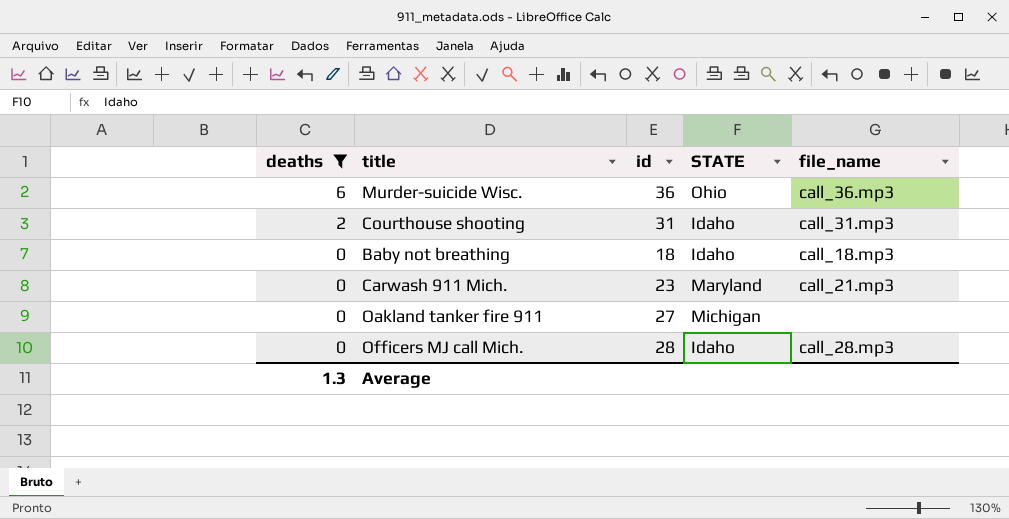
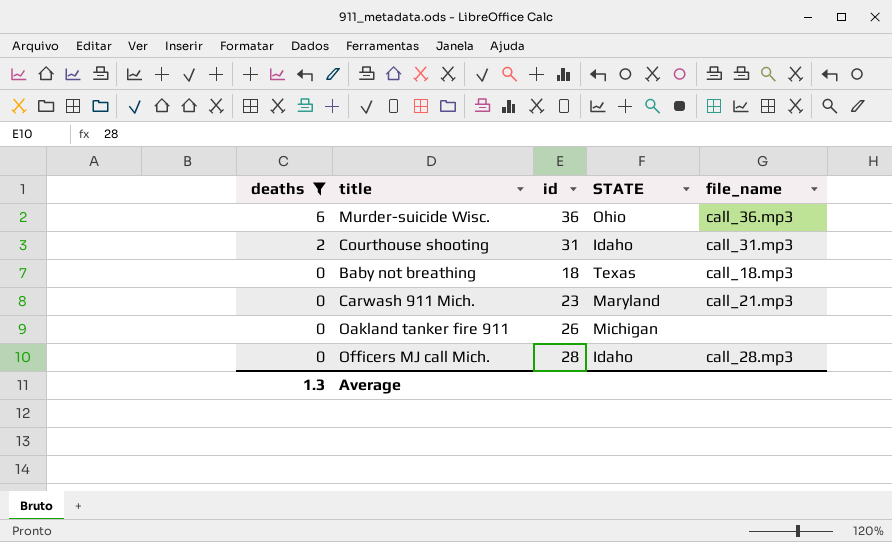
Baby not breathing | STATE: Idaho -> Texas
Oakland tanker fire 911 | id: 27 -> 26

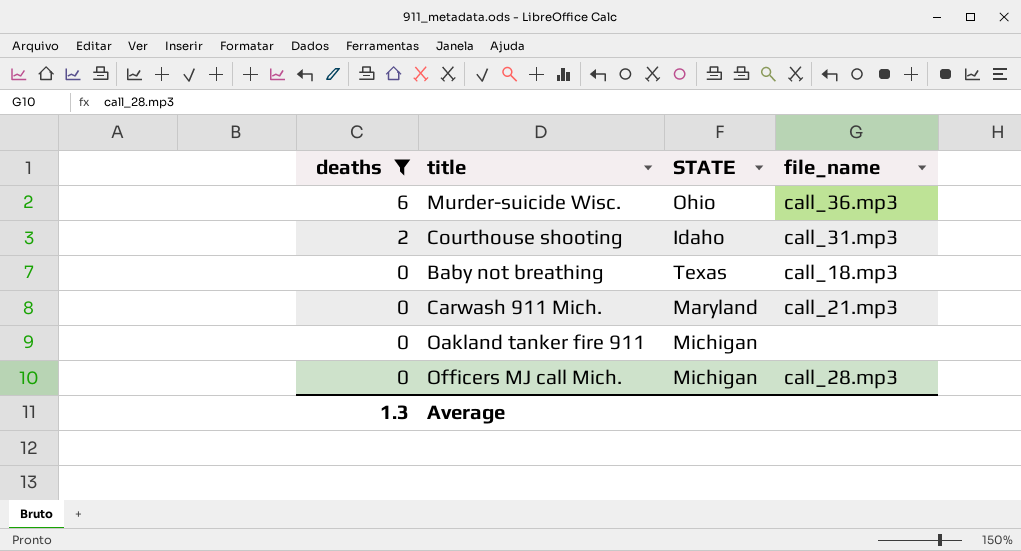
column id | position: 3 -> none
Officers MJ call Mich. | STATE: Idaho -> Michigan

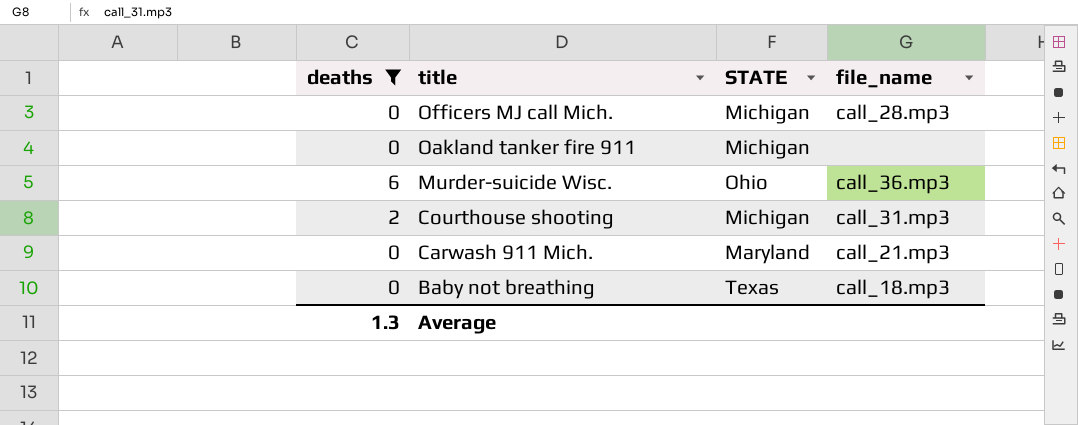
row order: deaths descending -> title descending
Courthouse shooting | STATE: Idaho -> Michigan

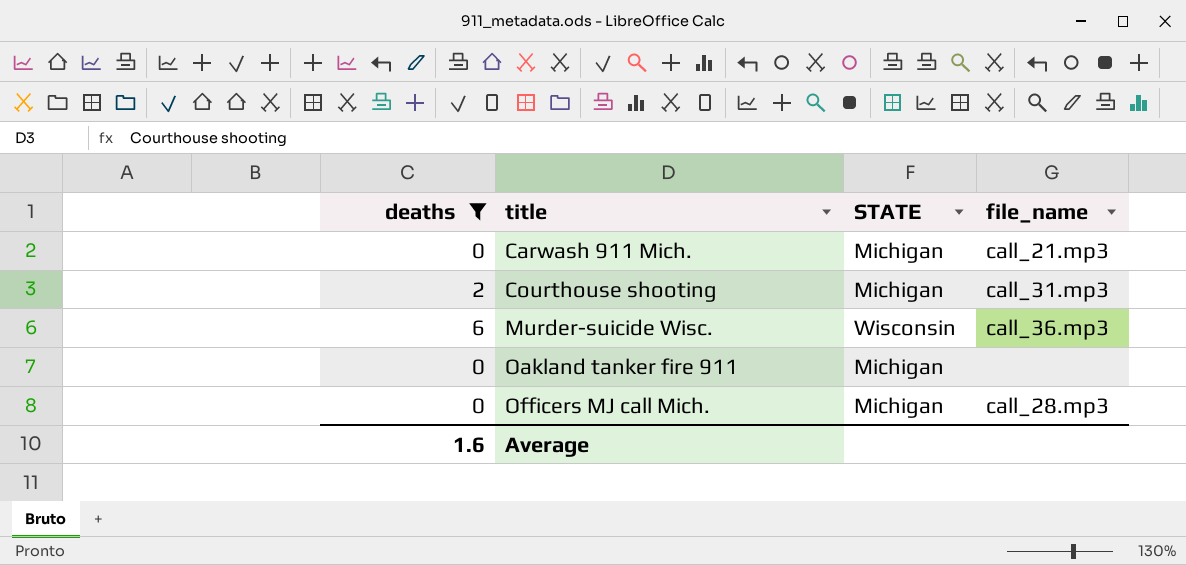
row order: title descending -> title ascending
row Baby not breathing: 0 | Texas | call_18.mp3 -> none
Carwash 911 Mich. | STATE: Maryland -> Michigan
Murder-suicide Wisc. | STATE: Ohio -> Wisconsin
Average | deaths: 1.3 -> 1.6

